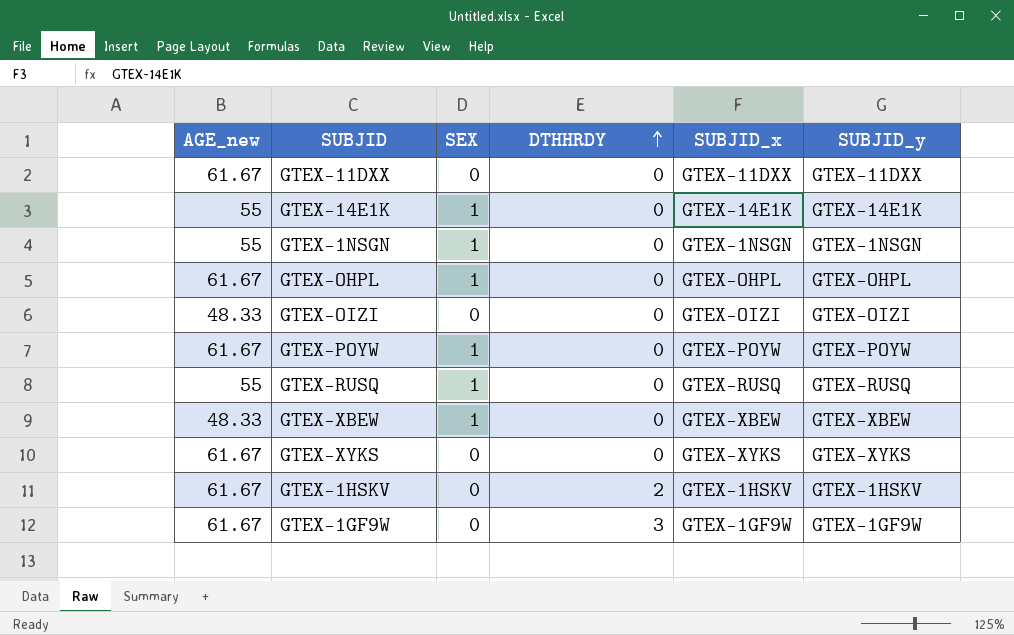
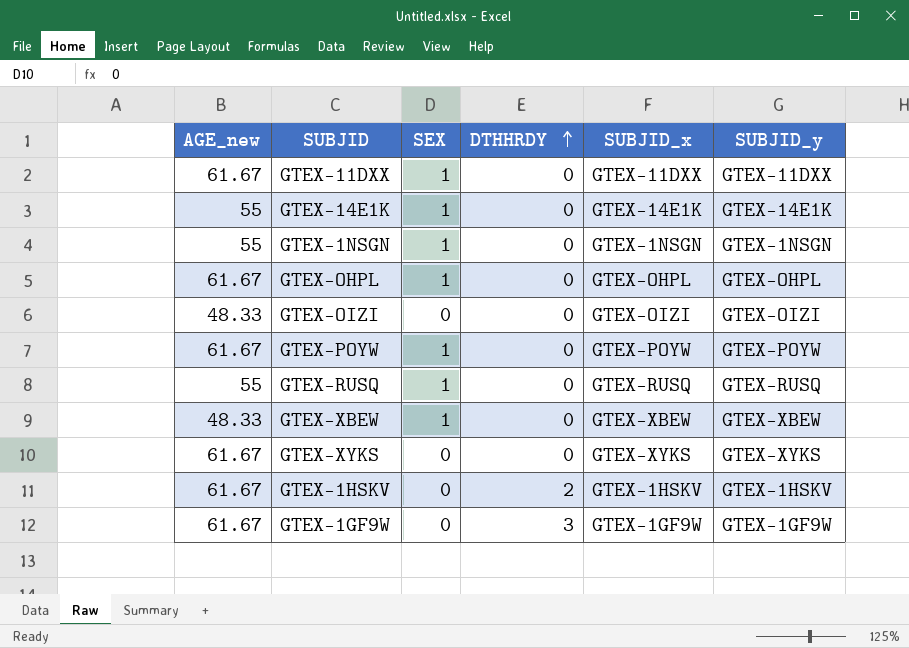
GTEX-11DXX | SEX: 0 -> 1

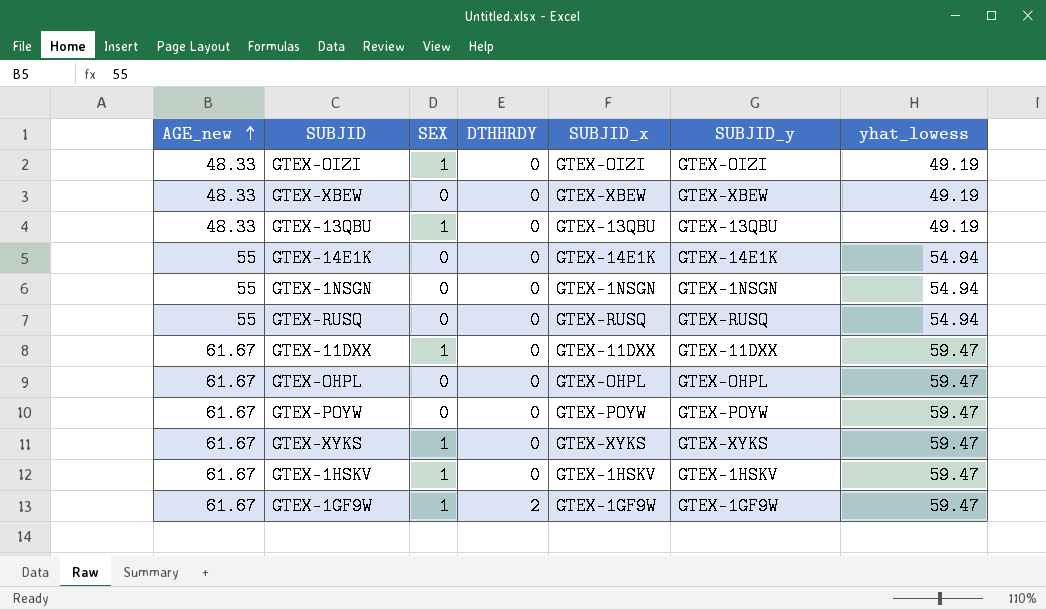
row order: DTHHRDY ascending -> AGE_new ascending
column yhat_lowess | position: none -> 7
GTEX-OIZI | SEX: 0 -> 1
GTEX-XBEW | SEX: 1 -> 0
row GTEX-13QBU: none -> 48.33 | 1 | 0 | GTEX-13QBU | GTEX-13QBU | 49.19
GTEX-14E1K | SEX: 1 -> 0
GTEX-1NSGN | SEX: 1 -> 0
GTEX-RUSQ | SEX: 1 -> 0
GTEX-OHPL | SEX: 1 -> 0
GTEX-POYW | SEX: 1 -> 0
GTEX-XYKS | SEX: 0 -> 1
GTEX-1HSKV | SEX: 0 -> 1
GTEX-1HSKV | DTHHRDY: 2 -> 0
GTEX-1GF9W | SEX: 0 -> 1
GTEX-1GF9W | DTHHRDY: 3 -> 2

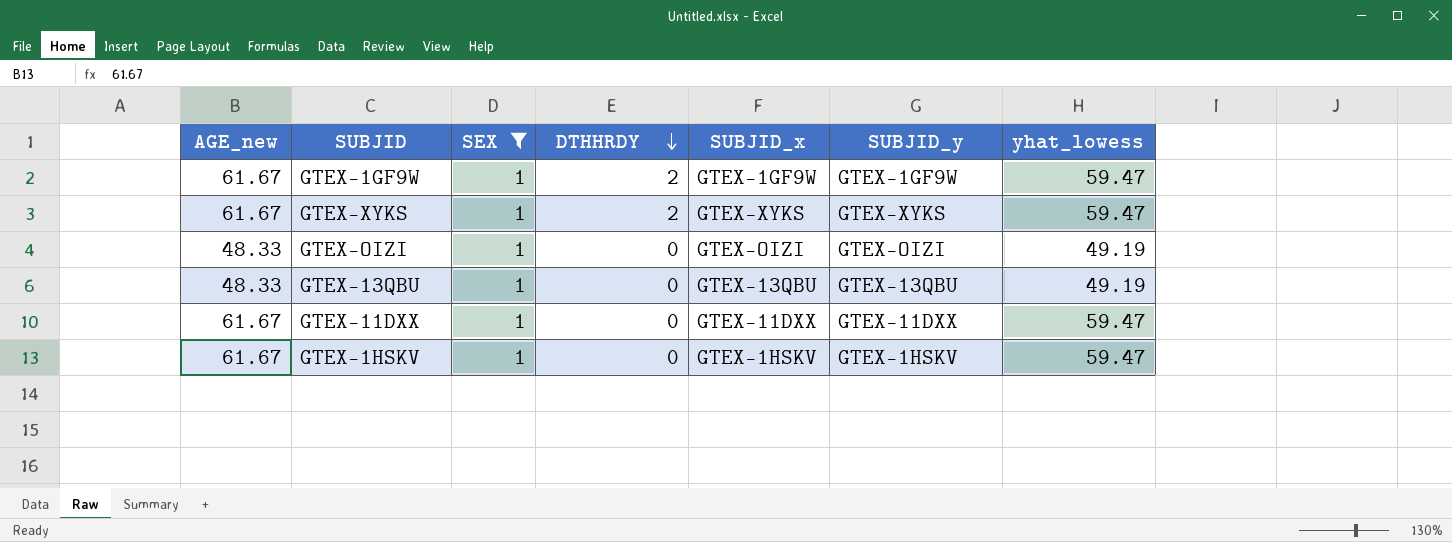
filter: none -> SEX = 1
row order: AGE_new ascending -> DTHHRDY descending
GTEX-XYKS | DTHHRDY: 0 -> 2

